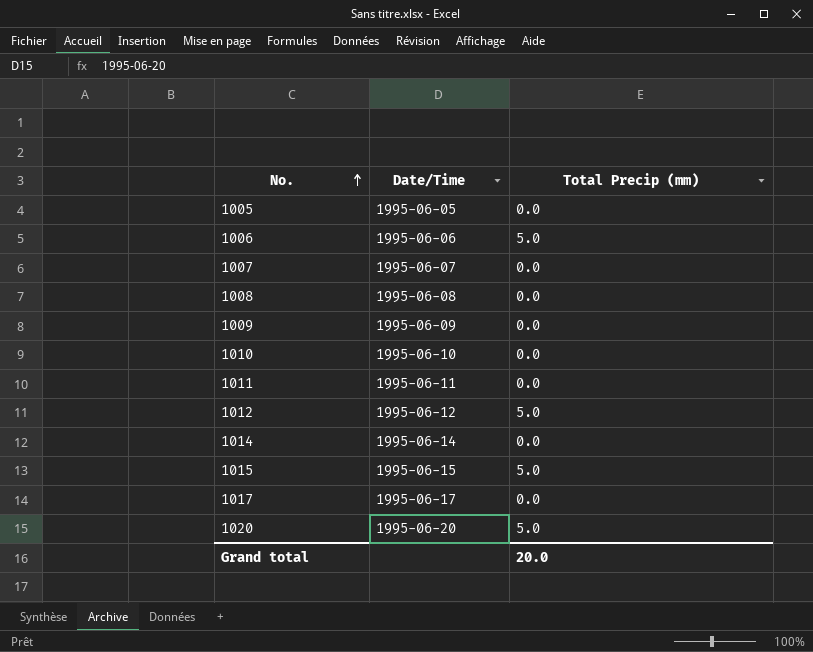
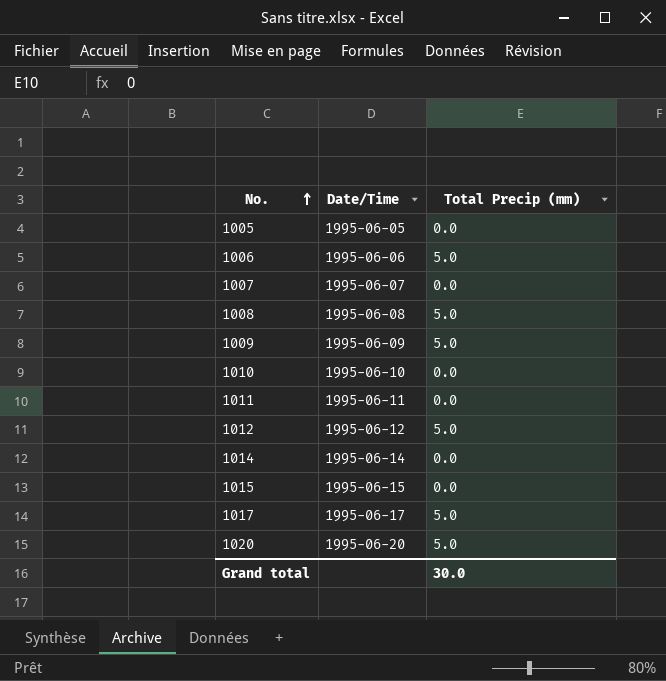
1008 | Total Precip (mm): 0.0 -> 5.0
1009 | Total Precip (mm): 0.0 -> 5.0
1015 | Total Precip (mm): 5.0 -> 0.0
1017 | Total Precip (mm): 0.0 -> 5.0
Grand total | Total Precip (mm): 20.0 -> 30.0

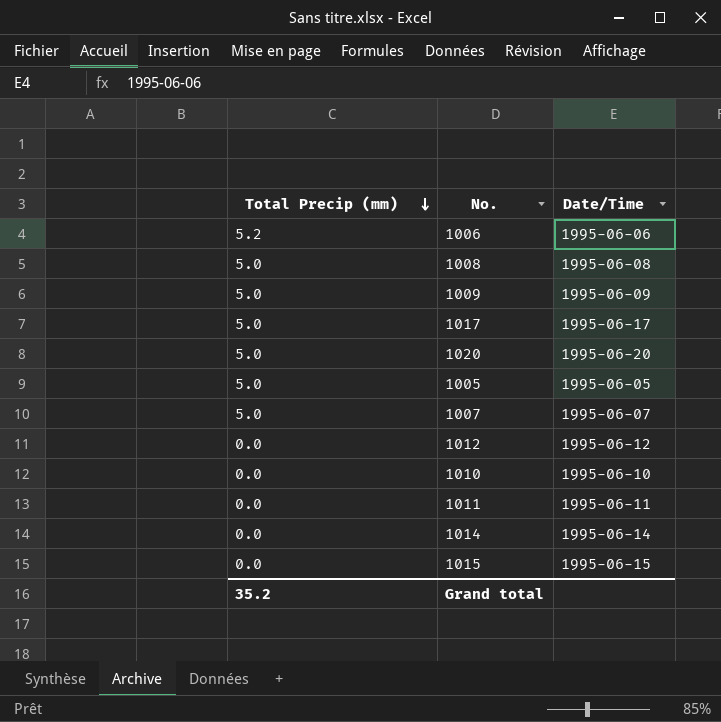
row order: No. ascending -> Total Precip (mm) descending
column Total Precip (mm) | position: 3 -> 1
1006 | Total Precip (mm): 5.0 -> 5.2
1005 | Total Precip (mm): 0.0 -> 5.0
1007 | Total Precip (mm): 0.0 -> 5.0
1012 | Total Precip (mm): 5.0 -> 0.0
Grand total | Total Precip (mm): 30.0 -> 35.2

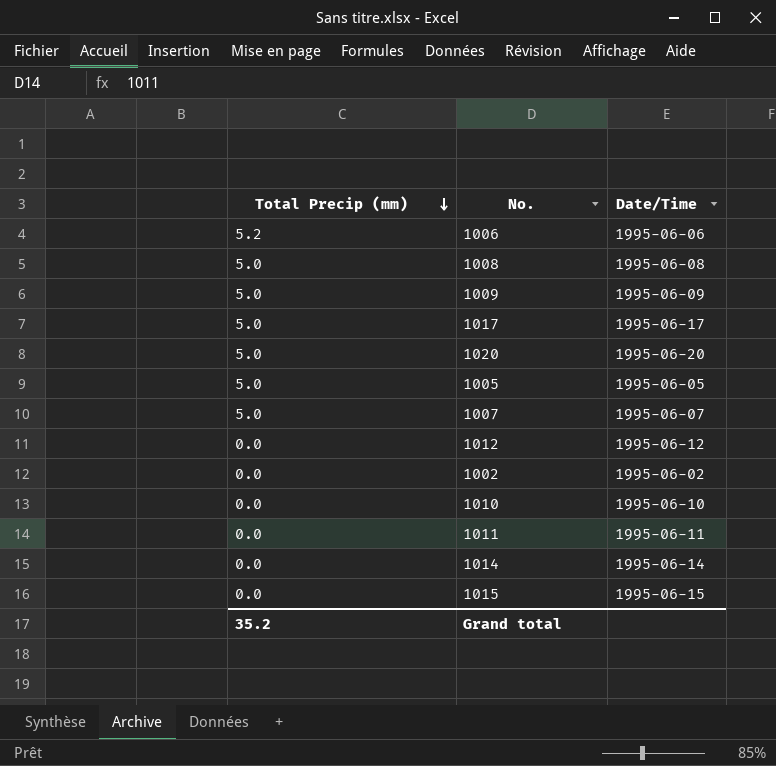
row 1002: none -> 0.0 | 1995-06-02

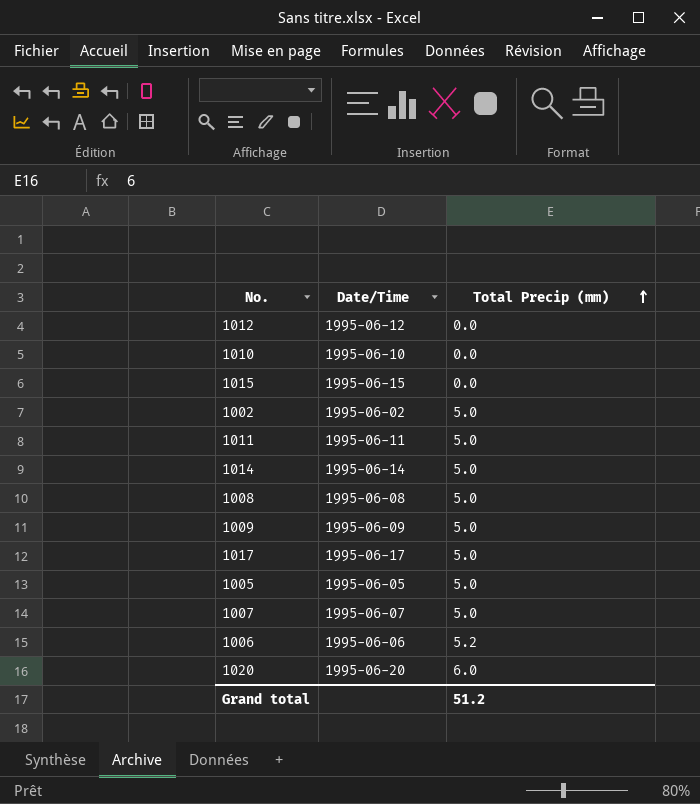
row order: Total Precip (mm) descending -> Total Precip (mm) ascending
column Total Precip (mm) | position: 1 -> 3
1002 | Total Precip (mm): 0.0 -> 5.0
1011 | Total Precip (mm): 0.0 -> 5.0
1014 | Total Precip (mm): 0.0 -> 5.0
1020 | Total Precip (mm): 5.0 -> 6.0
Grand total | Total Precip (mm): 35.2 -> 51.2

